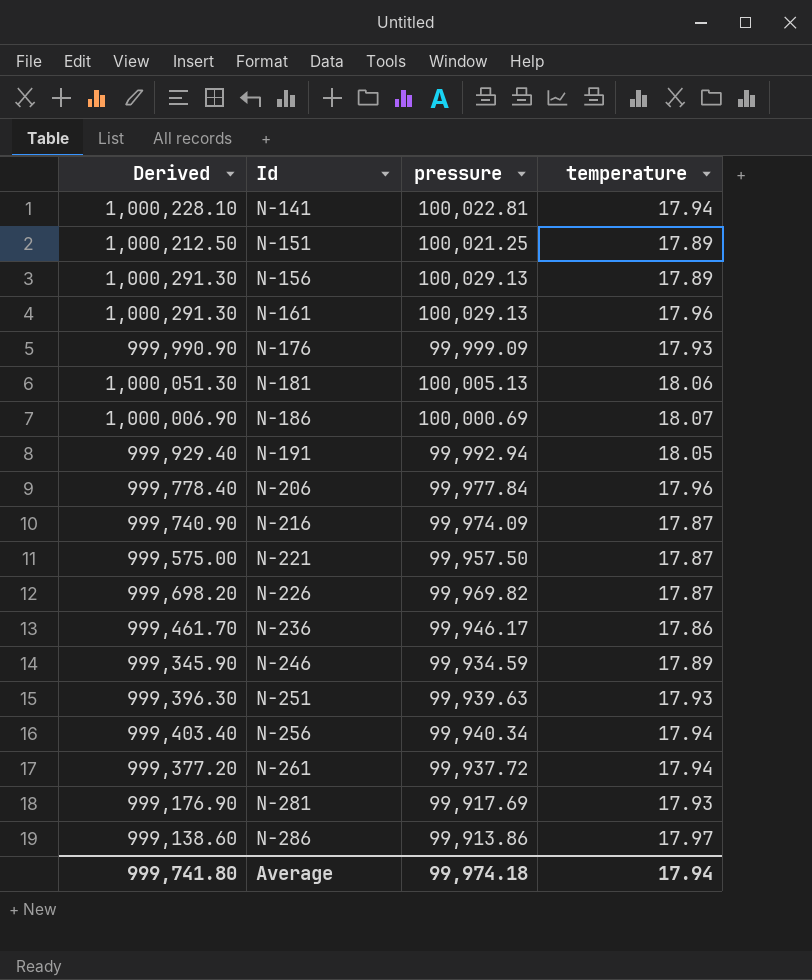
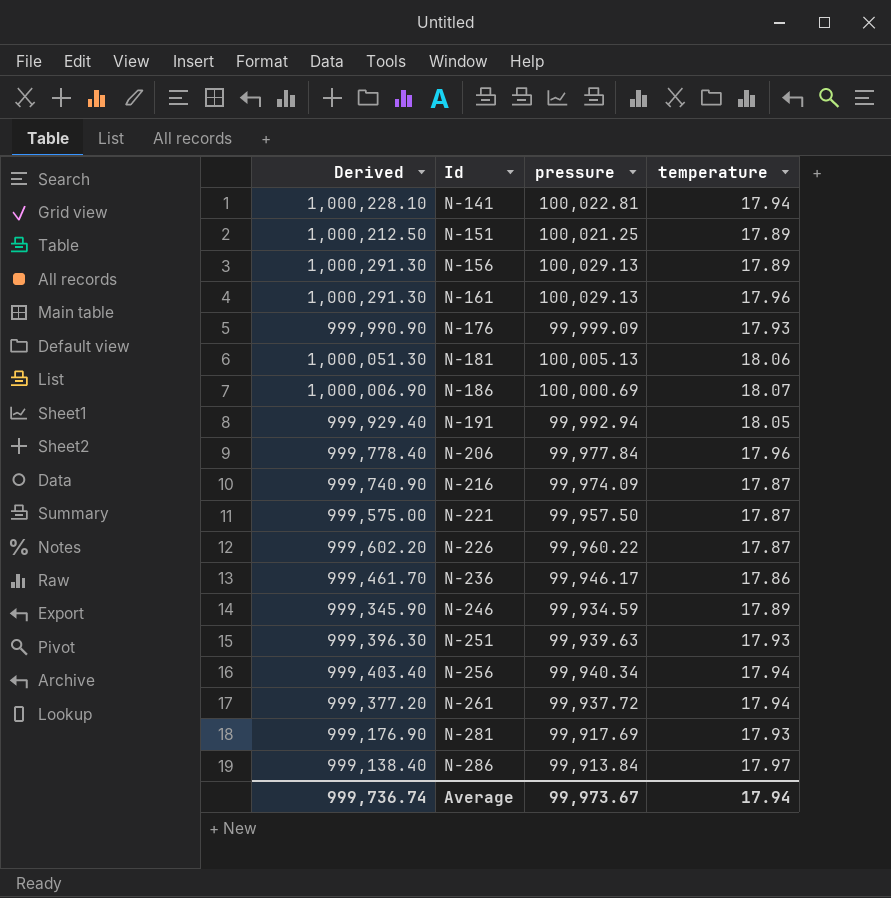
N-226 | Derived: 999,698.20 -> 999,602.20
N-226 | pressure: 99,969.82 -> 99,960.22
N-286 | Derived: 999,138.60 -> 999,138.40
N-286 | pressure: 99,913.86 -> 99,913.84
Average | Derived: 999,741.80 -> 999,736.74
Average | pressure: 99,974.18 -> 99,973.67

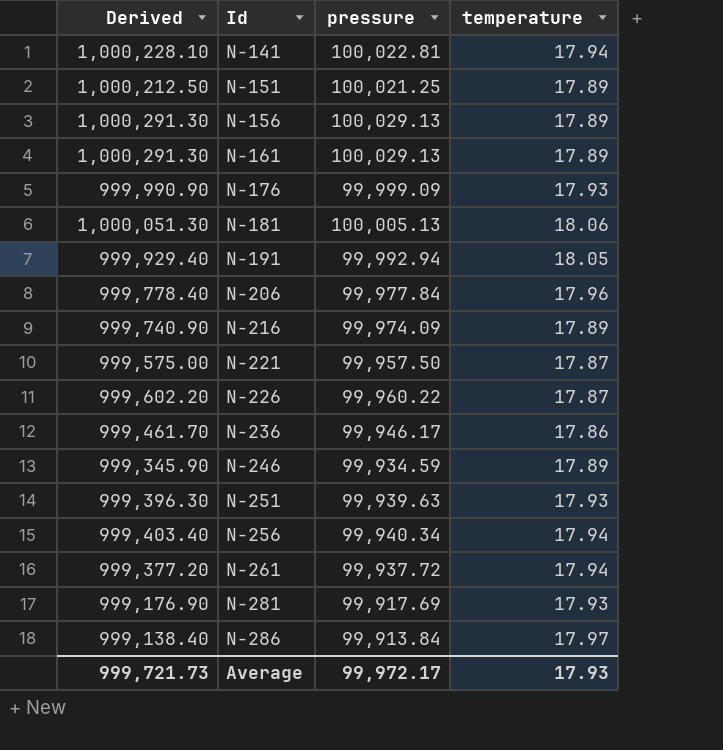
row N-186: 1,000,006.90 | 100,000.69 | 18.07 -> none
N-161 | temperature: 17.96 -> 17.89
N-216 | temperature: 17.87 -> 17.89
Average | Derived: 999,736.74 -> 999,721.73
Average | pressure: 99,973.67 -> 99,972.17
Average | temperature: 17.94 -> 17.93

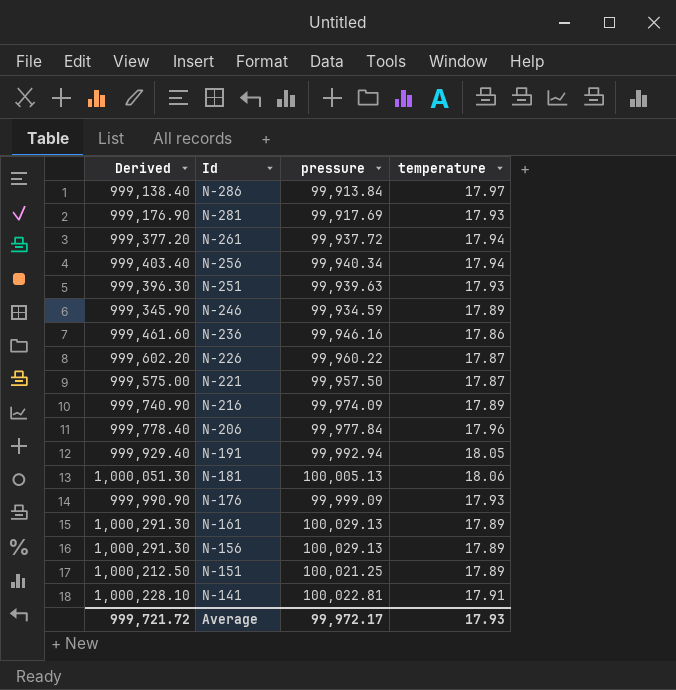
row order: Id ascending -> Id descending
N-236 | Derived: 999,461.70 -> 999,461.60
N-236 | pressure: 99,946.17 -> 99,946.16
N-141 | temperature: 17.94 -> 17.91
Average | Derived: 999,721.73 -> 999,721.72

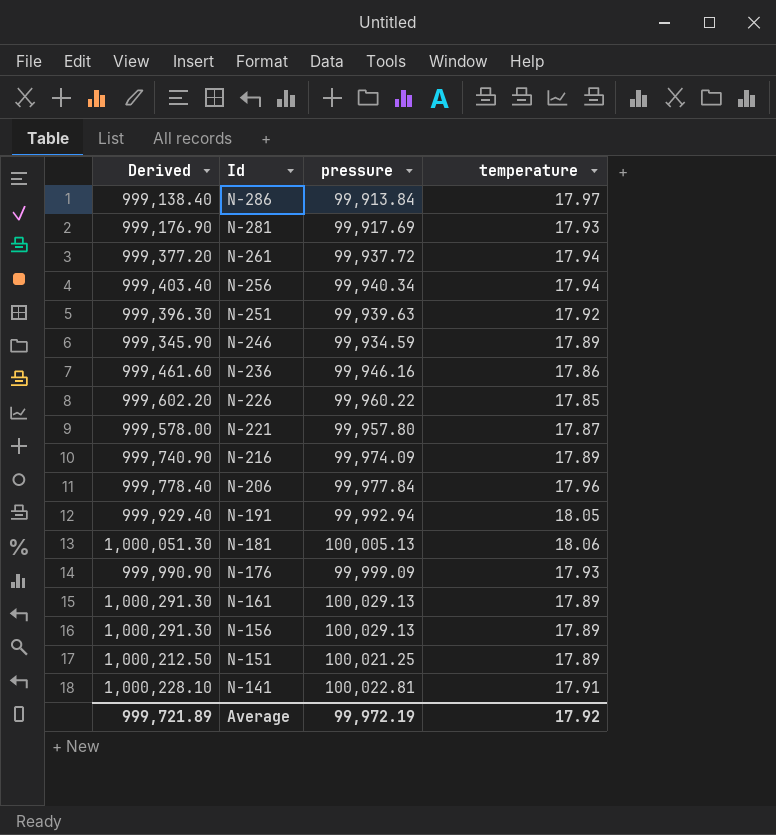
N-251 | temperature: 17.93 -> 17.92
N-226 | temperature: 17.87 -> 17.85
N-221 | Derived: 999,575.00 -> 999,578.00
N-221 | pressure: 99,957.50 -> 99,957.80
Average | Derived: 999,721.72 -> 999,721.89
Average | pressure: 99,972.17 -> 99,972.19
Average | temperature: 17.93 -> 17.92

